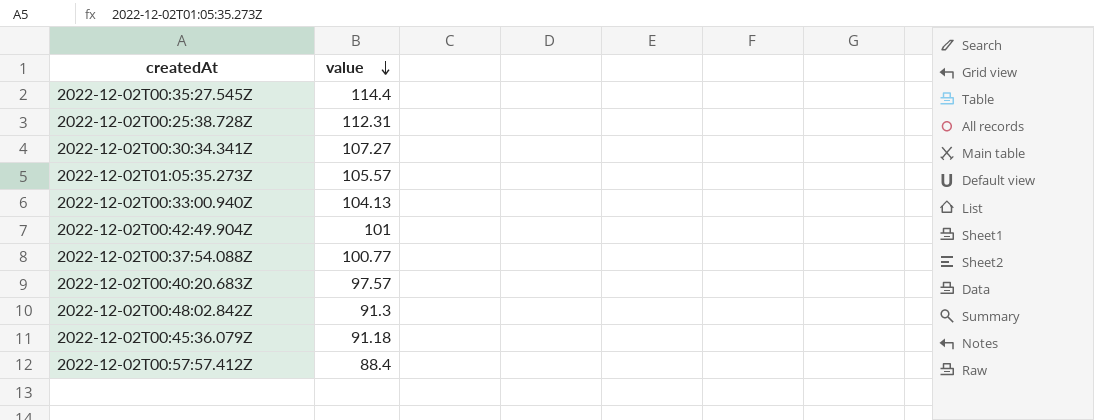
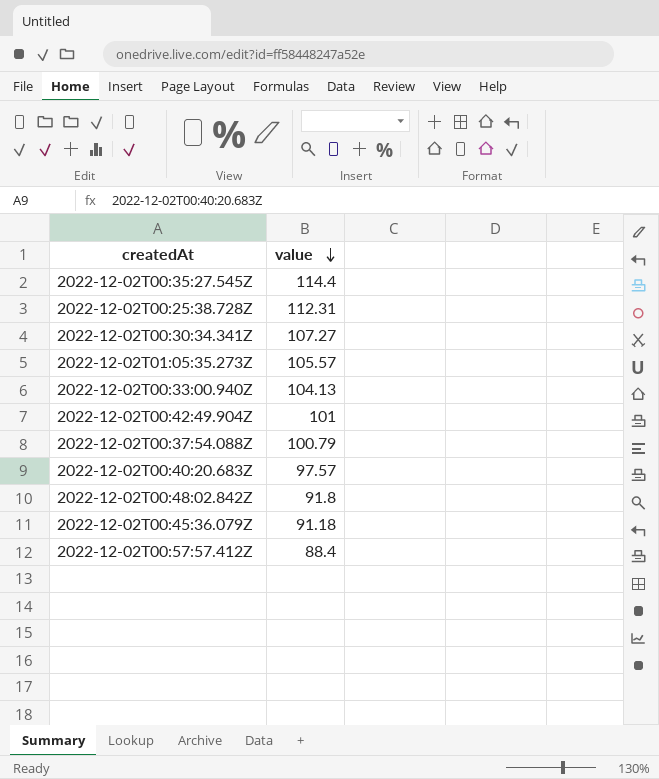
2022-12-02T00:37:54.088Z | value: 100.77 -> 100.79
2022-12-02T00:48:02.842Z | value: 91.3 -> 91.8

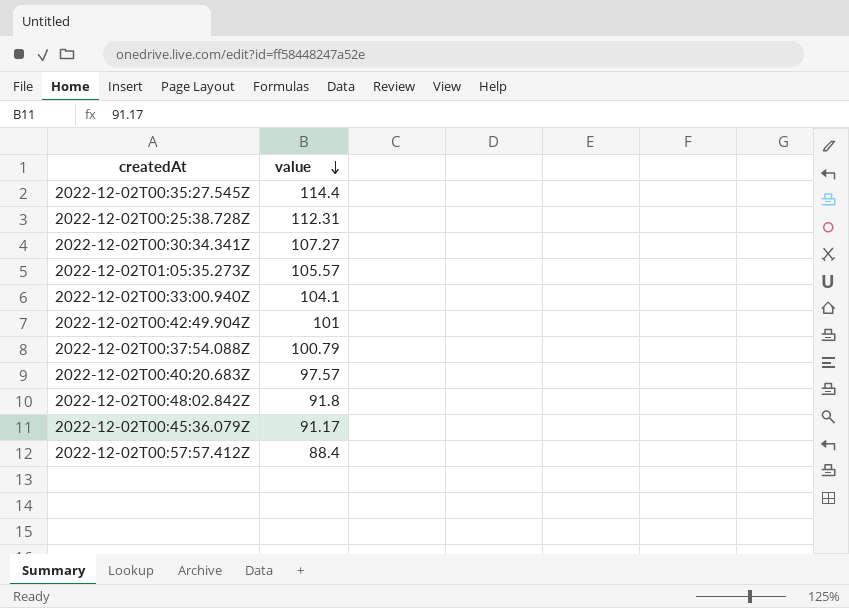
2022-12-02T00:33:00.940Z | value: 104.13 -> 104.1
2022-12-02T00:45:36.079Z | value: 91.18 -> 91.17

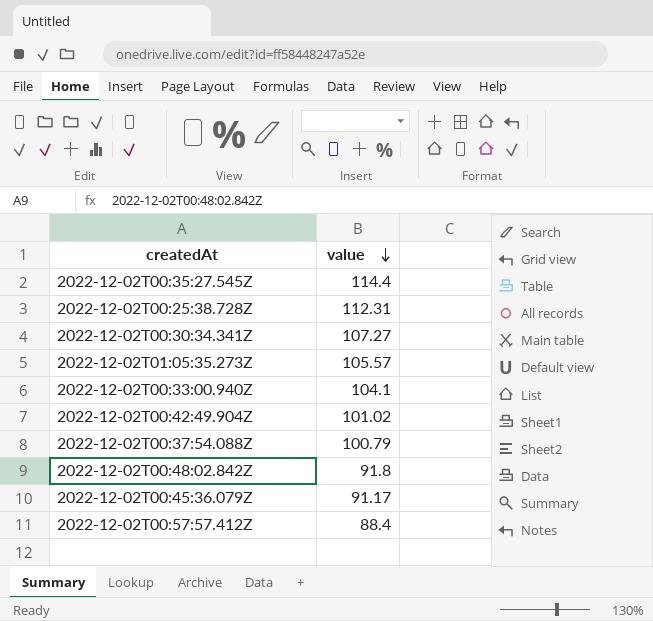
row 2022-12-02T00:40:20.683Z: 97.57 -> none
2022-12-02T00:42:49.904Z | value: 101 -> 101.02

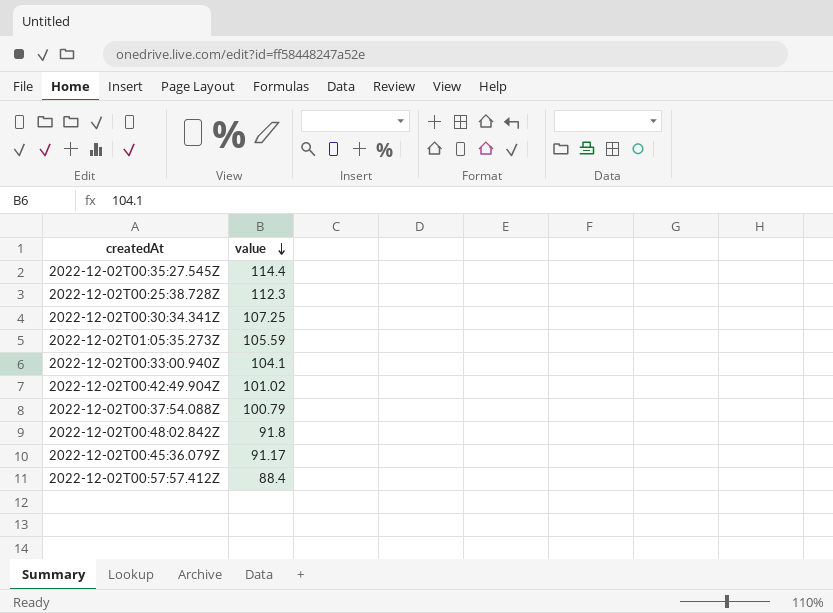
2022-12-02T00:25:38.728Z | value: 112.31 -> 112.3
2022-12-02T00:30:34.341Z | value: 107.27 -> 107.25
2022-12-02T01:05:35.273Z | value: 105.57 -> 105.59

